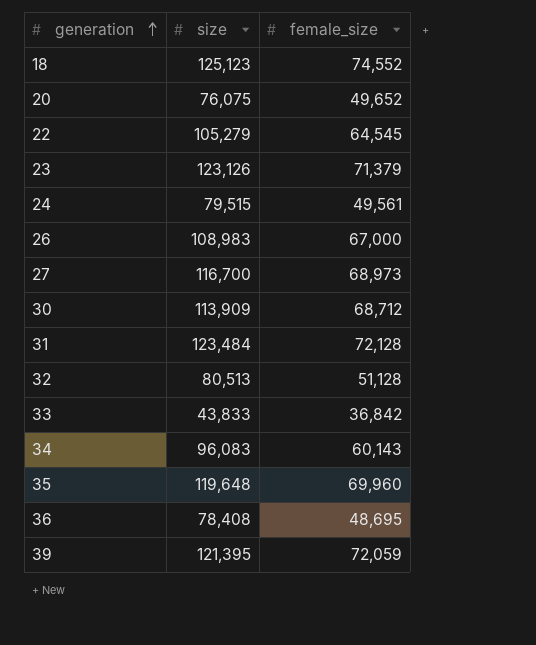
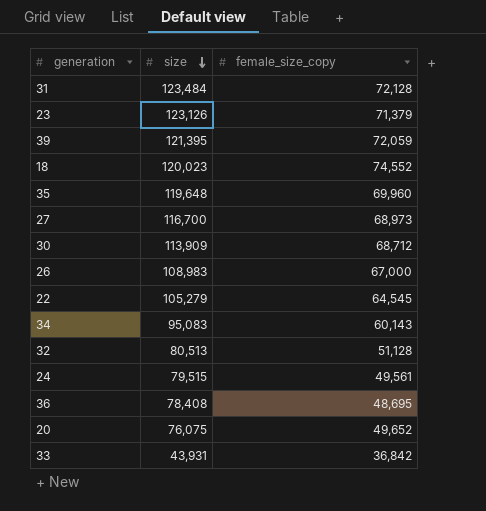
row order: generation ascending -> size descending
column name: female_size -> female_size_copy
18 | size: 125,123 -> 120,023
34 | size: 96,083 -> 95,083
33 | size: 43,833 -> 43,931

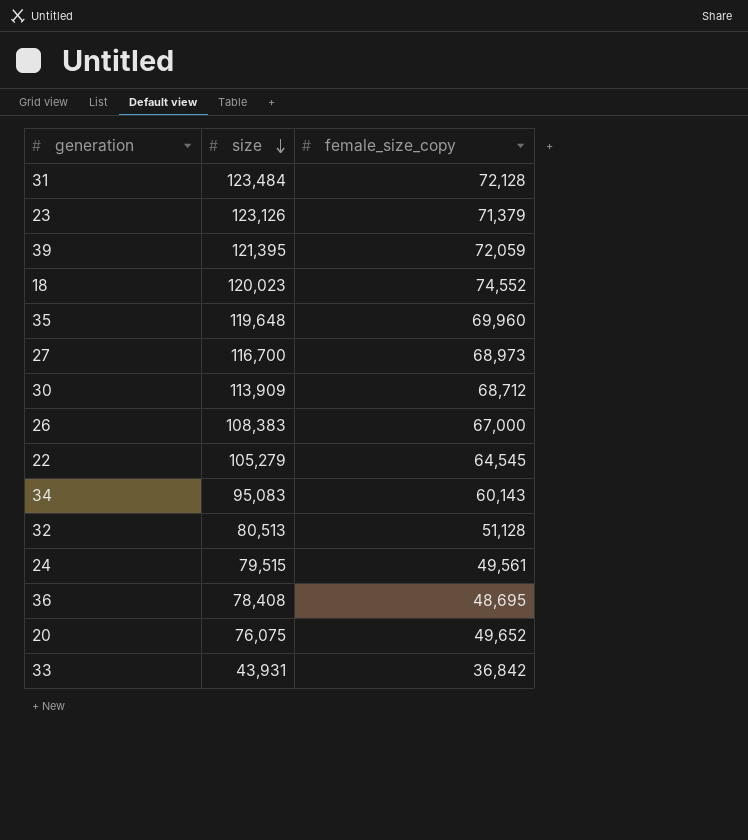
26 | size: 108,983 -> 108,383

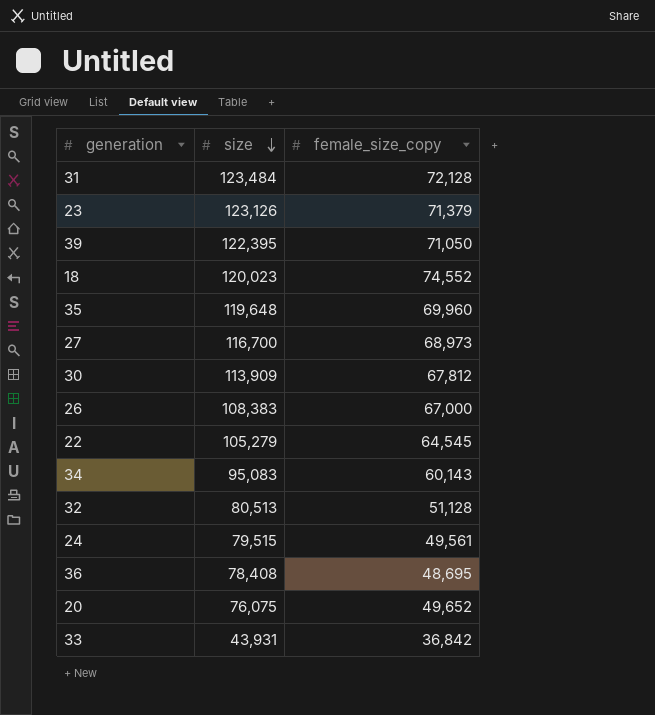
39 | size: 121,395 -> 122,395
39 | female_size_copy: 72,059 -> 71,050
30 | female_size_copy: 68,712 -> 67,812

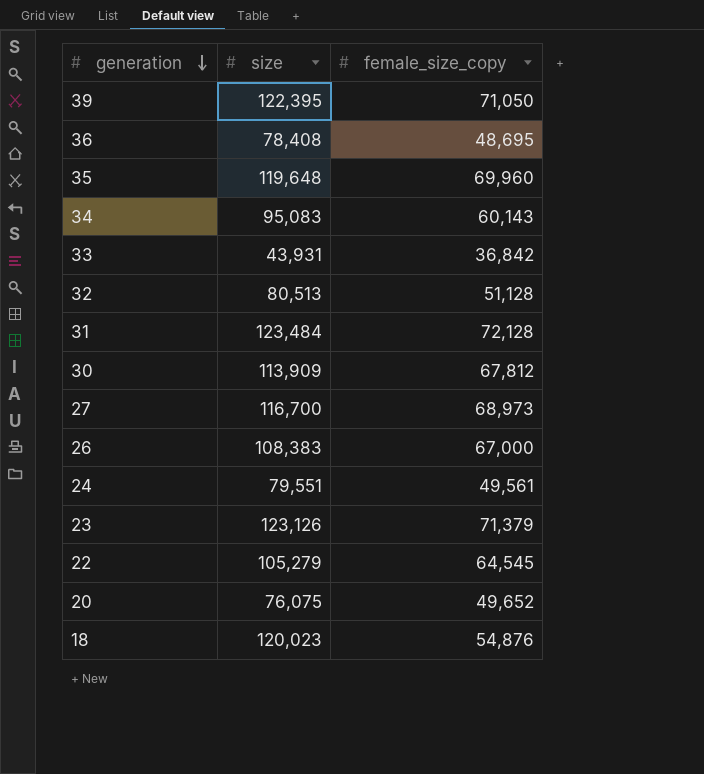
row order: size descending -> generation descending
24 | size: 79,515 -> 79,551
18 | female_size_copy: 74,552 -> 54,876

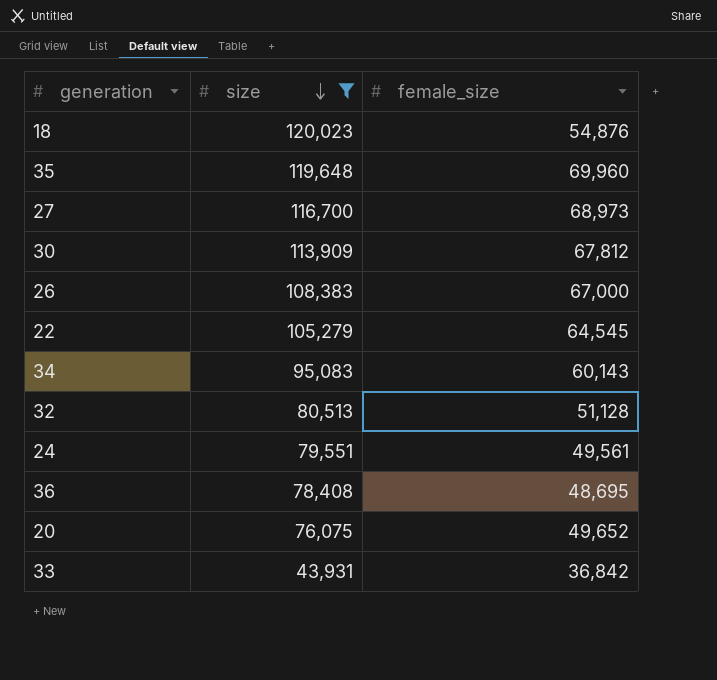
filter: none -> size <= 120,023
row order: generation descending -> size descending
column name: female_size_copy -> female_size

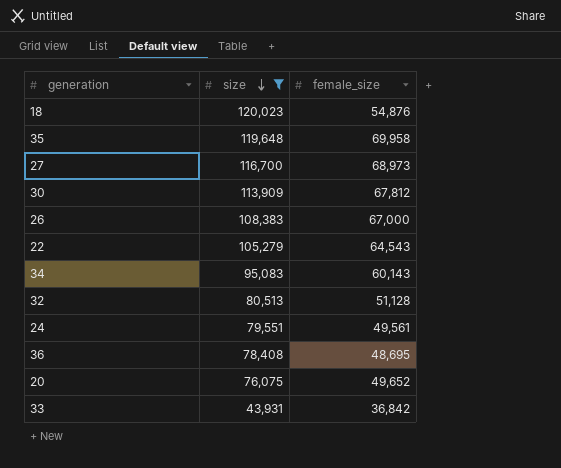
35 | female_size: 69,960 -> 69,958
22 | female_size: 64,545 -> 64,543

